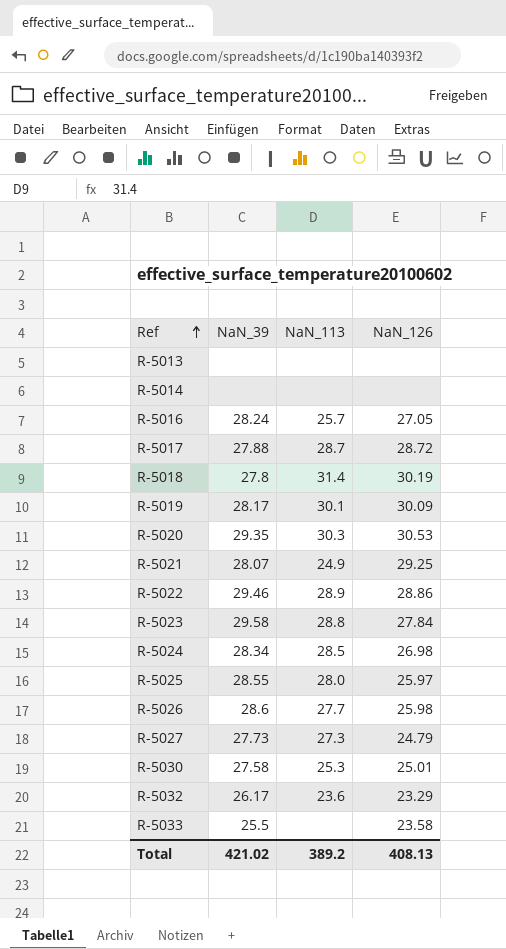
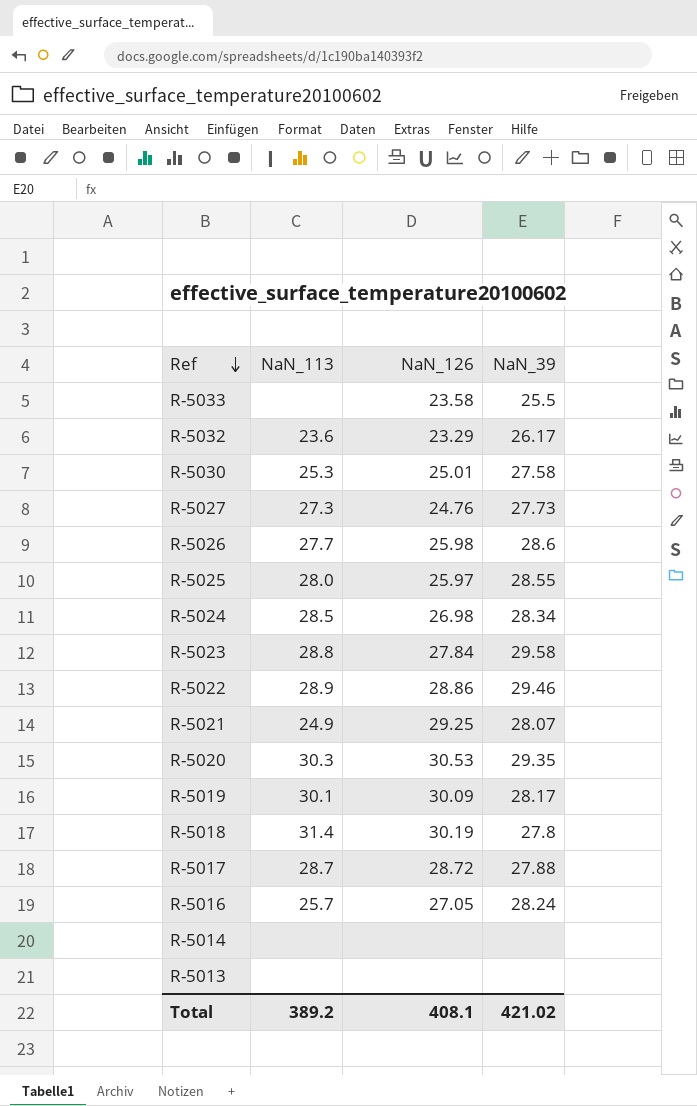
row order: Ref ascending -> Ref descending
column NaN_39 | position: 2 -> 4
R-5027 | NaN_126: 24.79 -> 24.76
Total | NaN_126: 408.13 -> 408.1

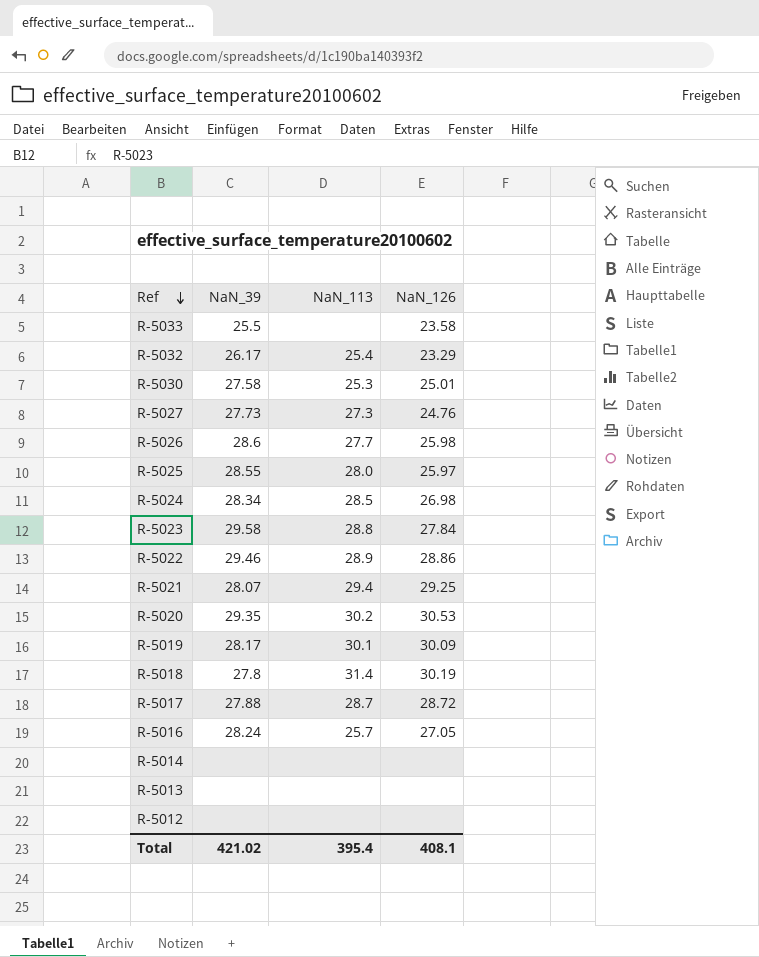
column NaN_39 | position: 4 -> 2
R-5032 | NaN_113: 23.6 -> 25.4
R-5021 | NaN_113: 24.9 -> 29.4
R-5020 | NaN_113: 30.3 -> 30.2
row R-5012: none -> none | none | none
Total | NaN_113: 389.2 -> 395.4

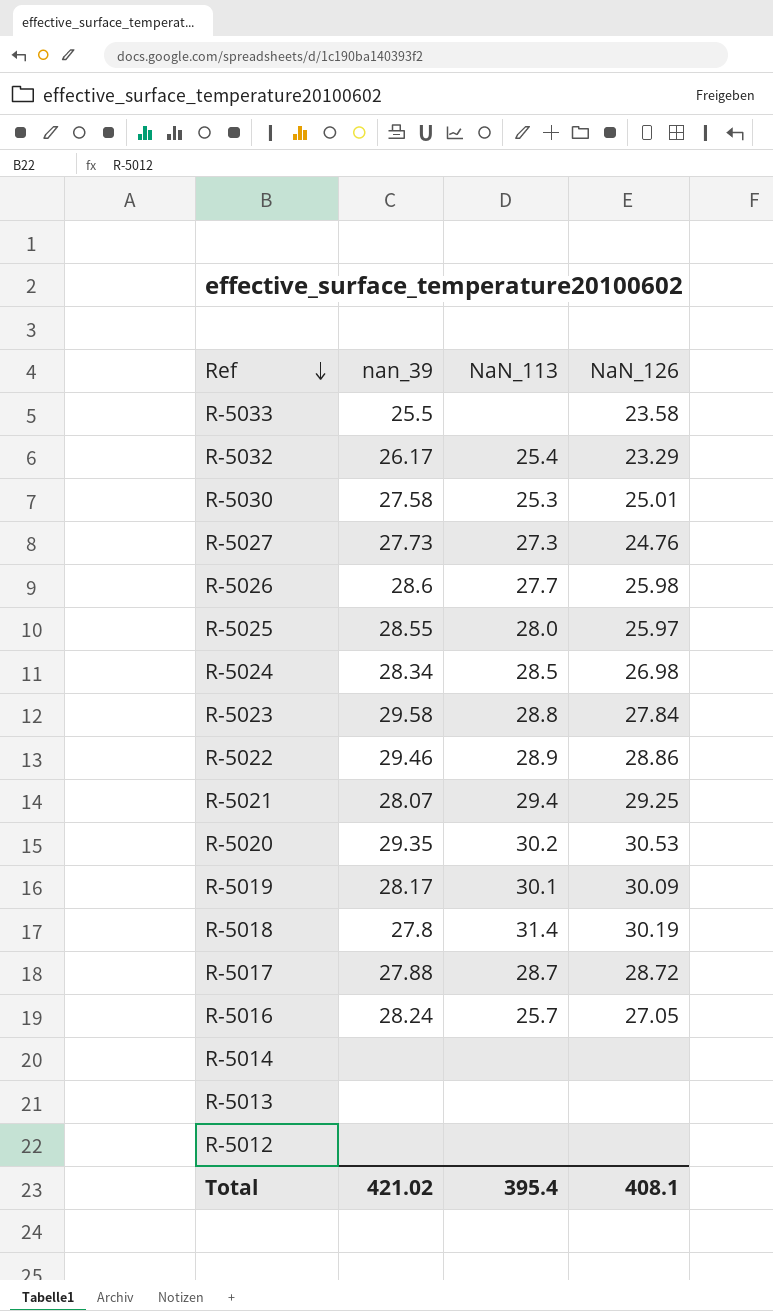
column name: NaN_39 -> nan_39

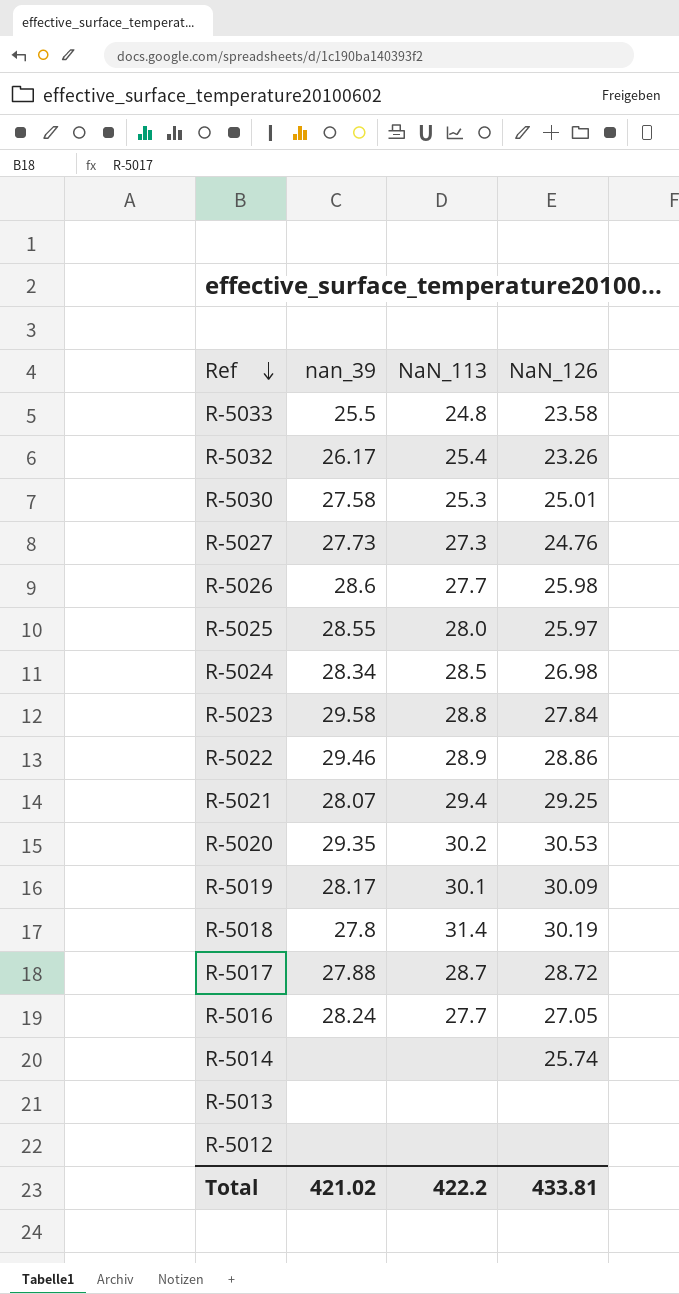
R-5033 | NaN_113: none -> 24.8
R-5032 | NaN_126: 23.29 -> 23.26
R-5016 | NaN_113: 25.7 -> 27.7
R-5014 | NaN_126: none -> 25.74
Total | NaN_113: 395.4 -> 422.2
Total | NaN_126: 408.1 -> 433.81

